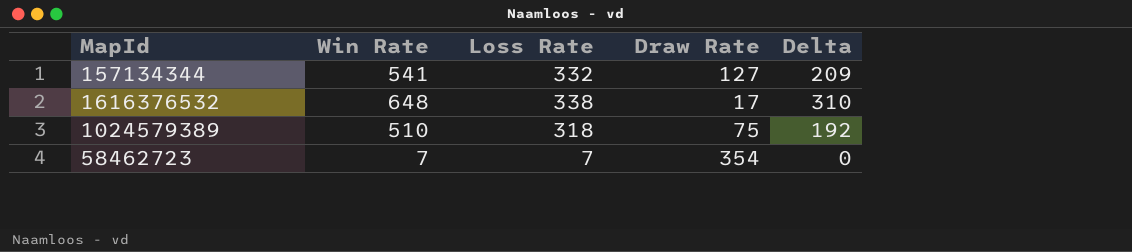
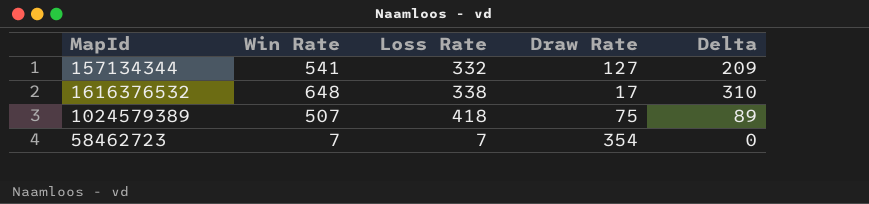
1024579389 | Win Rate: 510 -> 507
1024579389 | Loss Rate: 318 -> 418
1024579389 | Delta: 192 -> 89

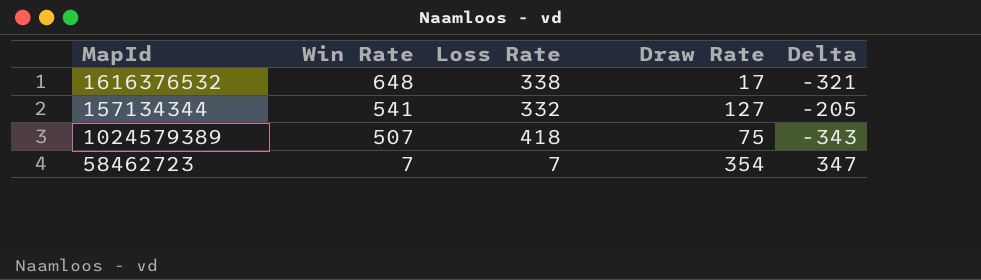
row order: none -> Win Rate descending
column Delta | formula: [Win Rate] - [Loss Rate] -> [Draw Rate] - [Loss Rate]

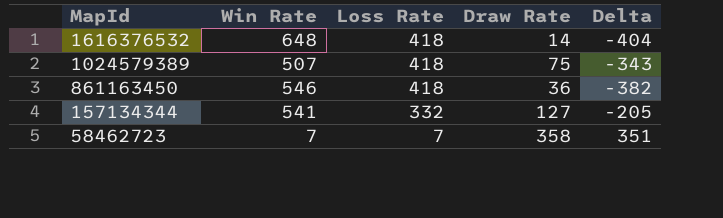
row order: Win Rate descending -> MapId descending
1616376532 | Loss Rate: 338 -> 418
1616376532 | Draw Rate: 17 -> 14
1616376532 | Delta: -321 -> -404
row 861163450: none -> 546 | 418 | 36 | -382
58462723 | Draw Rate: 354 -> 358
58462723 | Delta: 347 -> 351

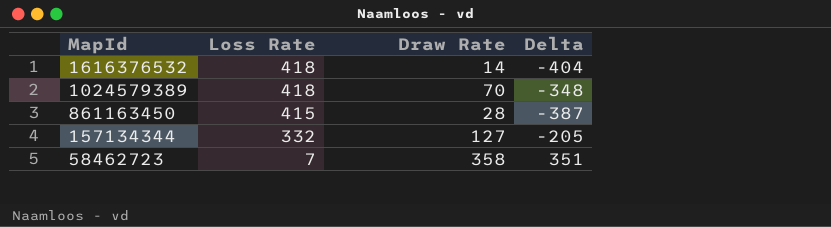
column Win Rate | position: 2 -> none
1024579389 | Draw Rate: 75 -> 70
1024579389 | Delta: -343 -> -348
861163450 | Loss Rate: 418 -> 415
861163450 | Draw Rate: 36 -> 28
861163450 | Delta: -382 -> -387

